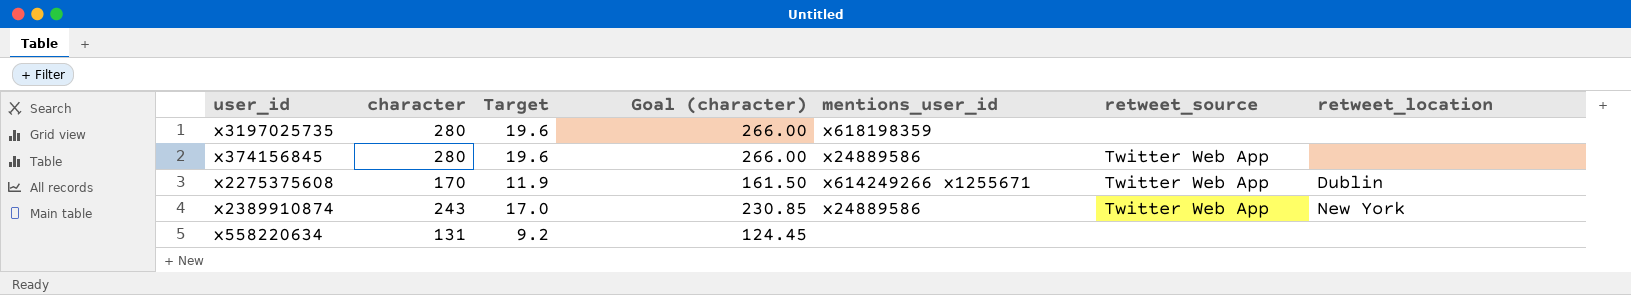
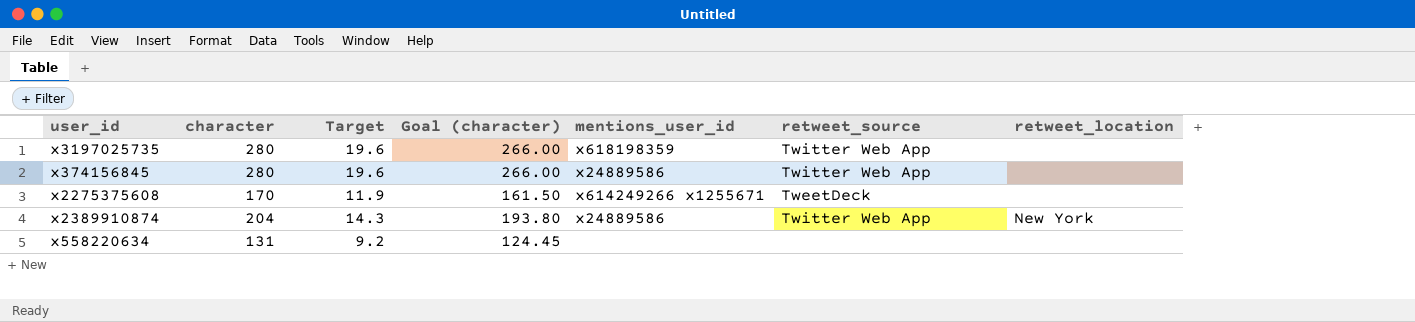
x3197025735 | retweet_source: none -> Twitter Web App
x2275375608 | retweet_source: Twitter Web App -> TweetDeck
x2275375608 | retweet_location: Dublin -> none
x2389910874 | character: 243 -> 204
x2389910874 | Target: 17.0 -> 14.3
x2389910874 | Goal (character): 230.85 -> 193.80

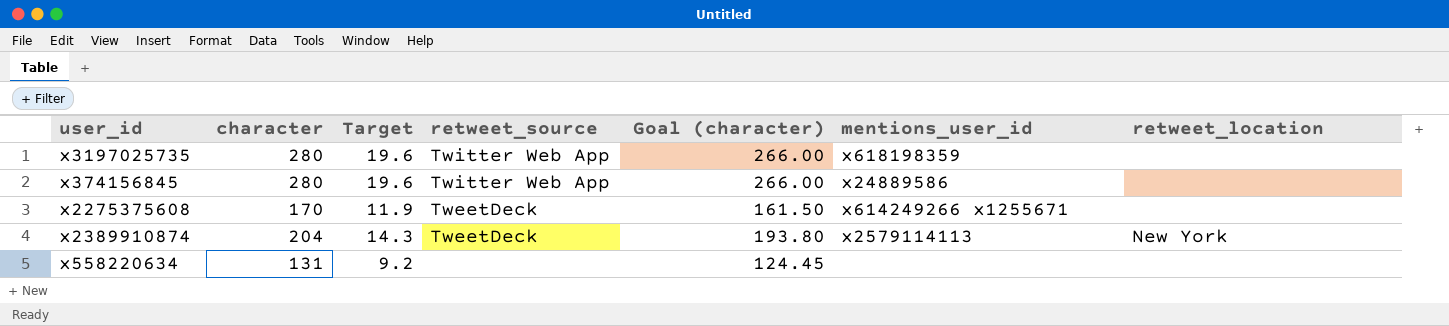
column retweet_source | position: 6 -> 4
x2389910874 | retweet_source: Twitter Web App -> TweetDeck
x2389910874 | mentions_user_id: x24889586 -> x2579114113

